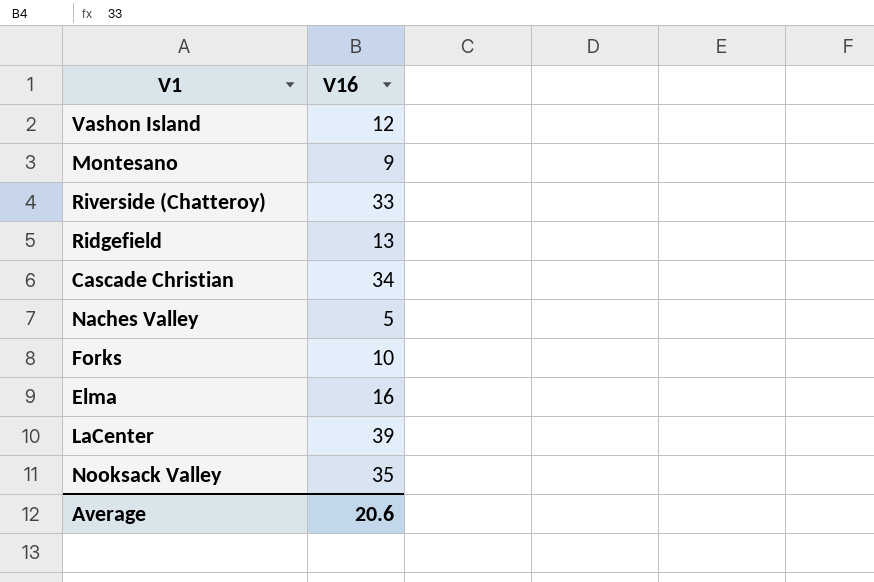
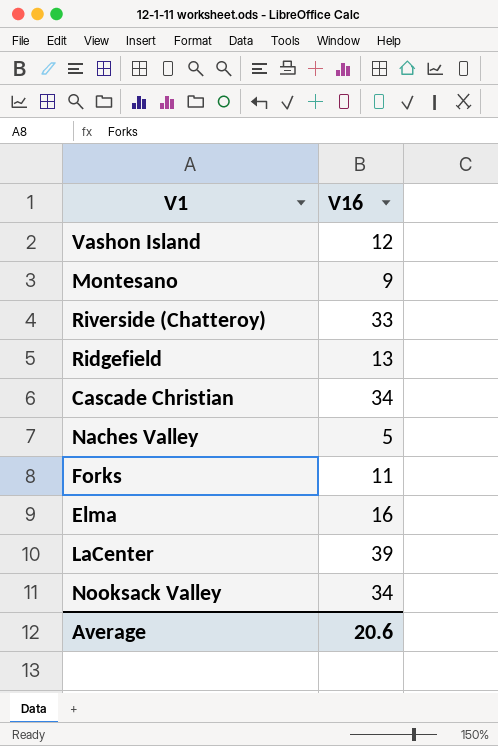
Forks | V16: 10 -> 11
Nooksack Valley | V16: 35 -> 34

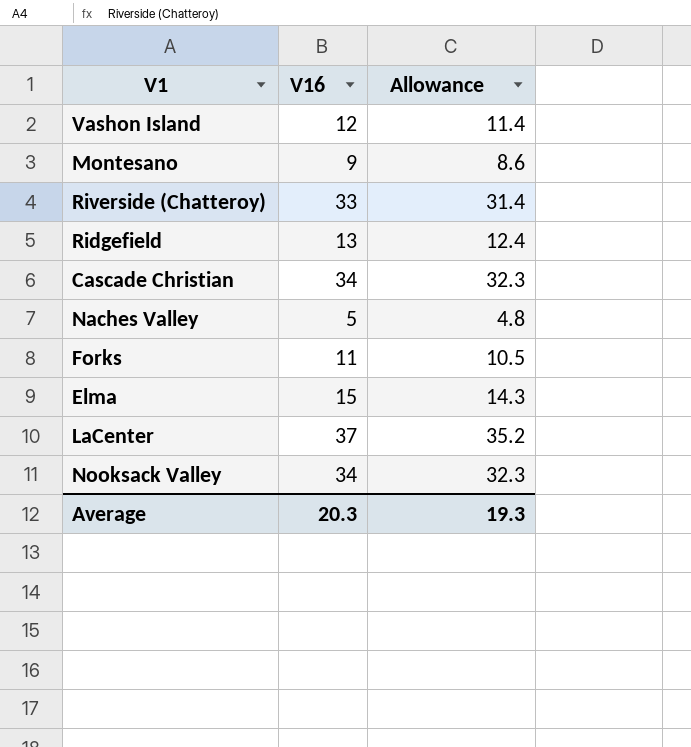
column Allowance | formula: none -> [V16] * 0.95
Elma | V16: 16 -> 15
LaCenter | V16: 39 -> 37
Average | V16: 20.6 -> 20.3

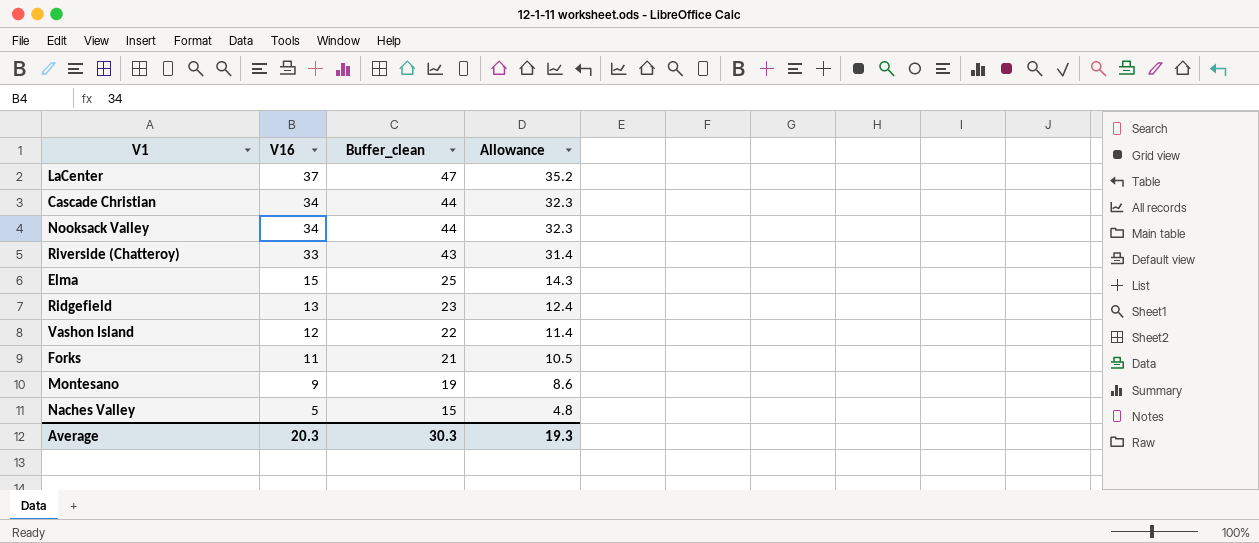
row order: none -> V16 descending
column Buffer_clean | formula: none -> [V16] + 10

